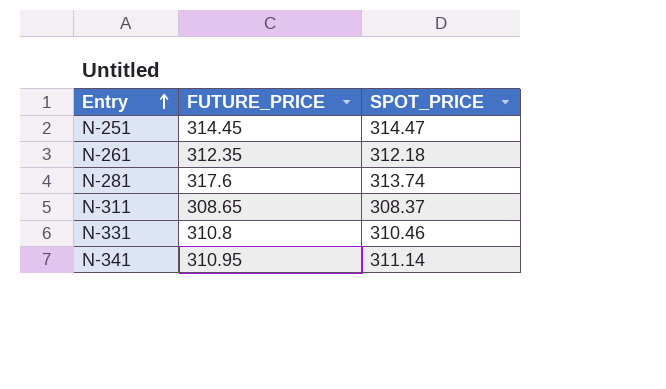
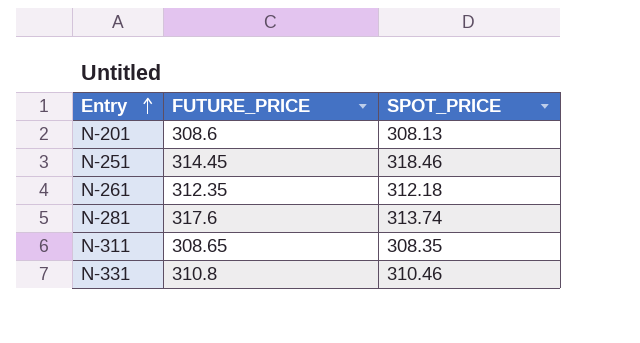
row N-341: 310.95 | 311.14 -> none
row N-201: none -> 308.6 | 308.13
N-251 | SPOT_PRICE: 314.47 -> 318.46
N-311 | SPOT_PRICE: 308.37 -> 308.35

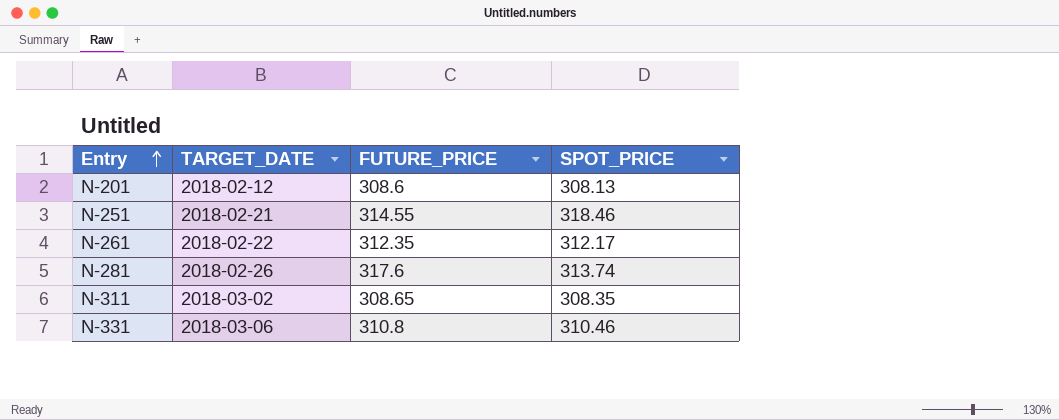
column TARGET_DATE | position: none -> 2
N-251 | FUTURE_PRICE: 314.45 -> 314.55
N-261 | SPOT_PRICE: 312.18 -> 312.17

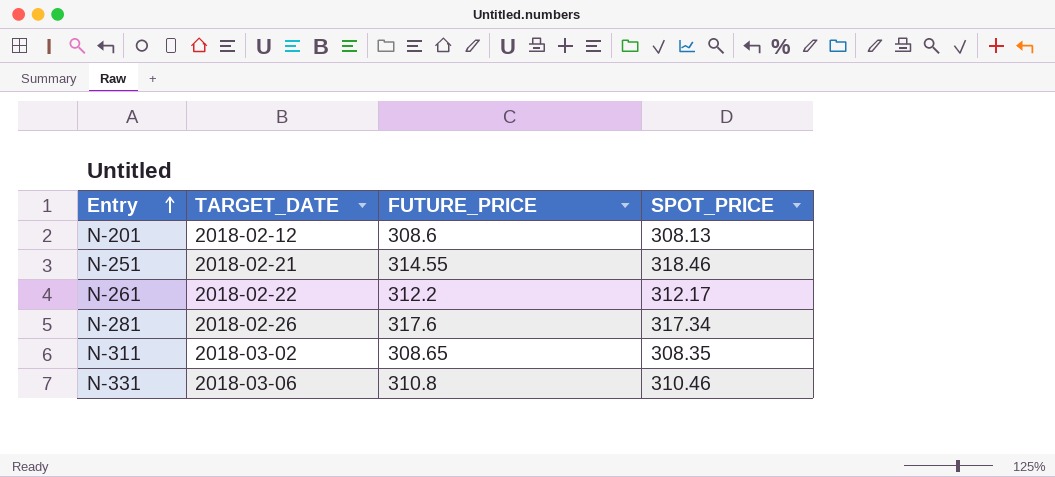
N-261 | FUTURE_PRICE: 312.35 -> 312.2
N-281 | SPOT_PRICE: 313.74 -> 317.34

